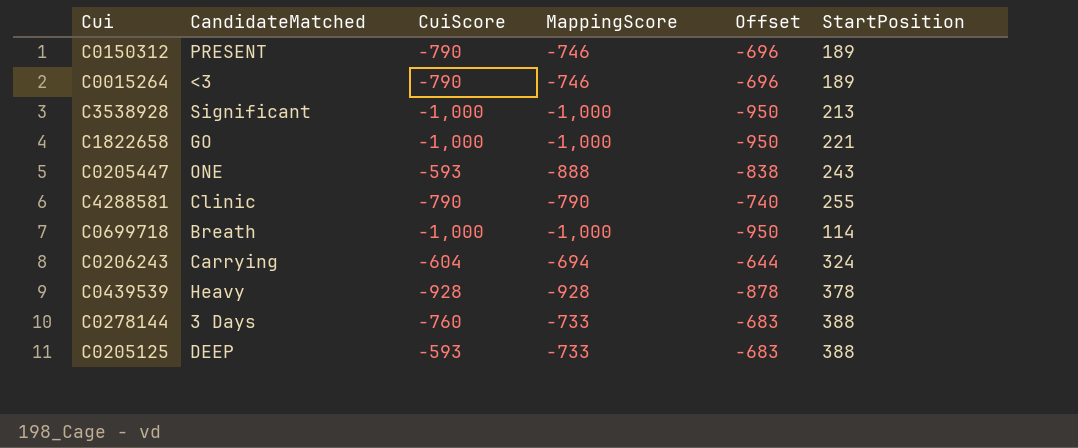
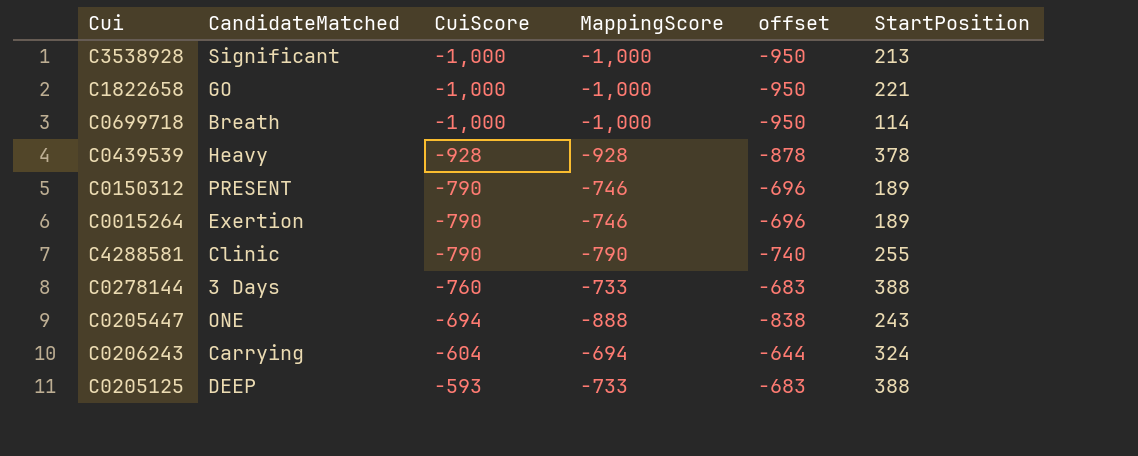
row order: none -> CuiScore ascending
column name: Offset -> offset
C0015264 | CandidateMatched: <3 -> Exertion
C0205447 | CuiScore: -593 -> -694

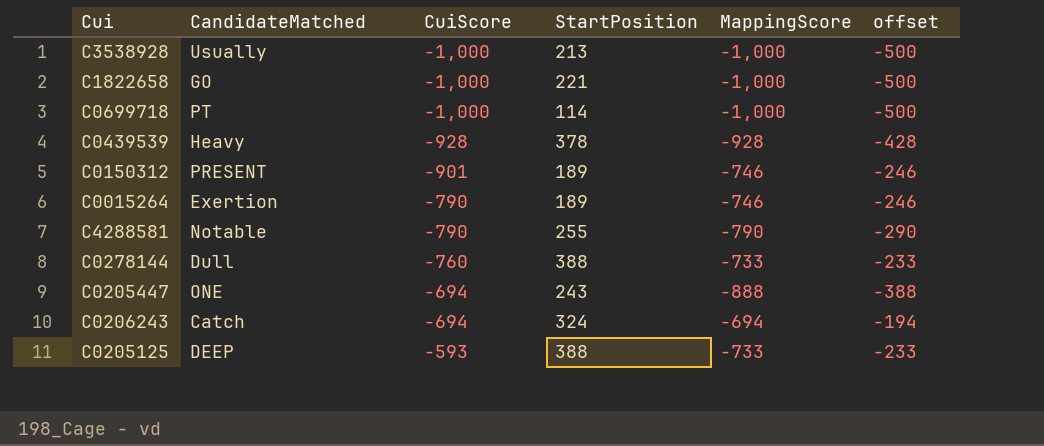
column StartPosition | position: 6 -> 4
column offset | formula: [MappingScore] + 50 -> [MappingScore] + 500
C3538928 | CandidateMatched: Significant -> Usually
C0699718 | CandidateMatched: Breath -> PT
C0150312 | CuiScore: -790 -> -901
C4288581 | CandidateMatched: Clinic -> Notable
C0278144 | CandidateMatched: 3 Days -> Dull
C0206243 | CandidateMatched: Carrying -> Catch
C0206243 | CuiScore: -604 -> -694

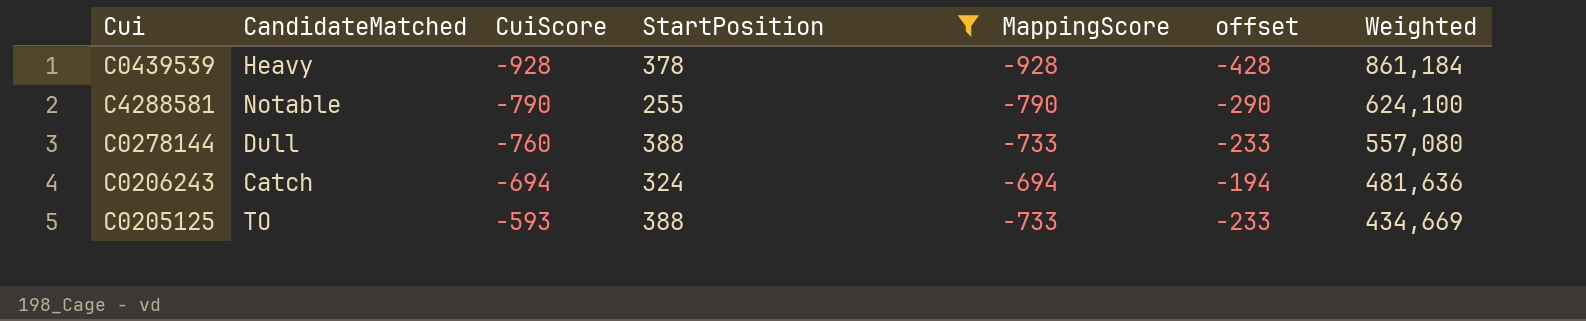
filter: none -> StartPosition >= 255
column Weighted | formula: none -> [CuiScore] * [MappingScore]
C0205125 | CandidateMatched: DEEP -> TO

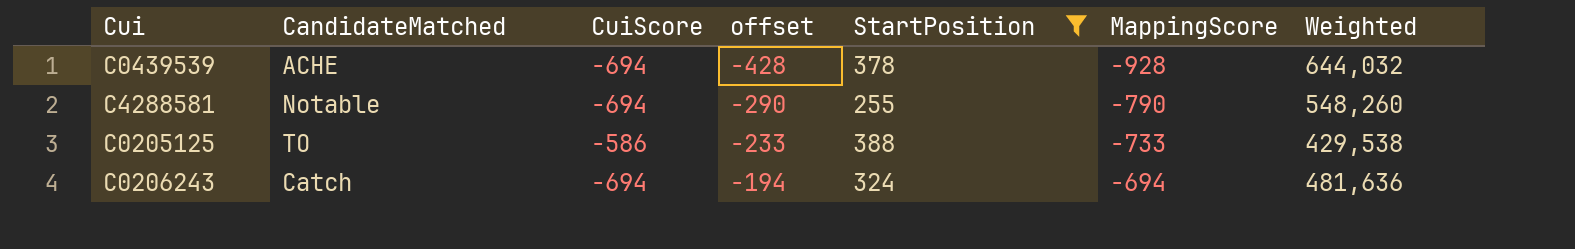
row order: CuiScore ascending -> offset ascending
column offset | position: 6 -> 4
row C0278144: Dull | -760 | 388 | -733 | -233 | 557,080 -> none
C0439539 | CandidateMatched: Heavy -> ACHE
C0439539 | CuiScore: -928 -> -694
C0439539 | Weighted: 861,184 -> 644,032
C4288581 | CuiScore: -790 -> -694
C4288581 | Weighted: 624,100 -> 548,260
C0205125 | CuiScore: -593 -> -586
C0205125 | Weighted: 434,669 -> 429,538

